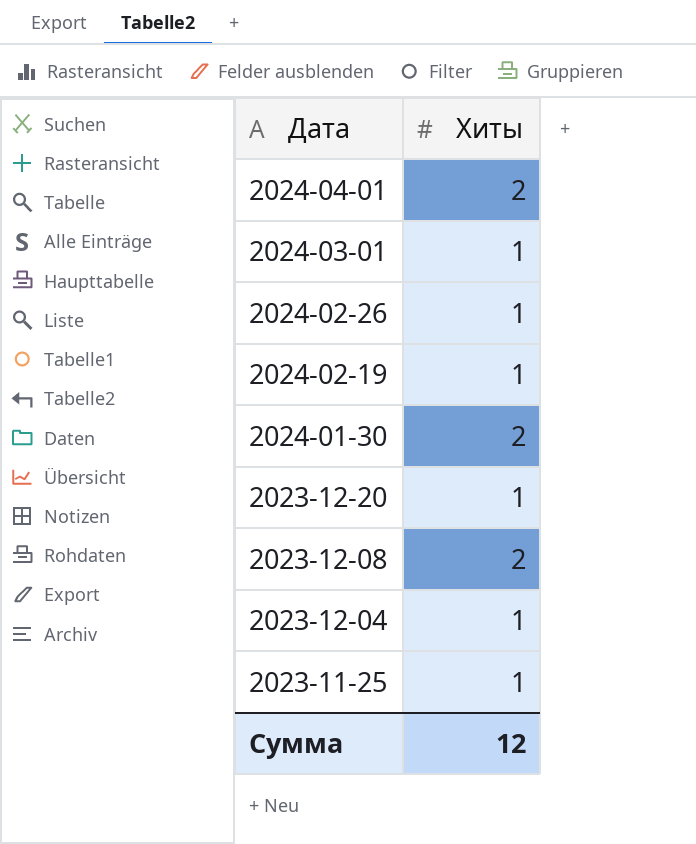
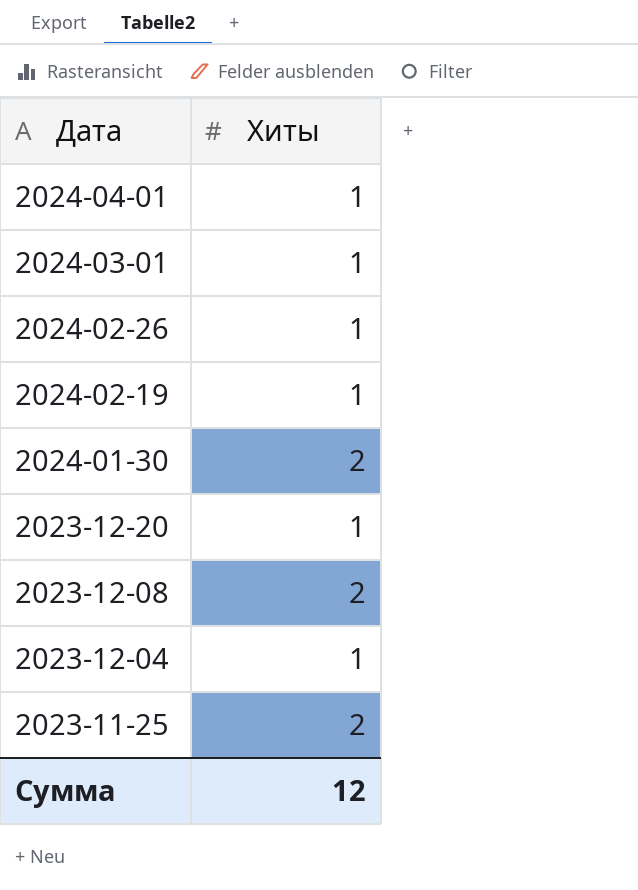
2024-04-01 | Хиты: 2 -> 1
2023-11-25 | Хиты: 1 -> 2

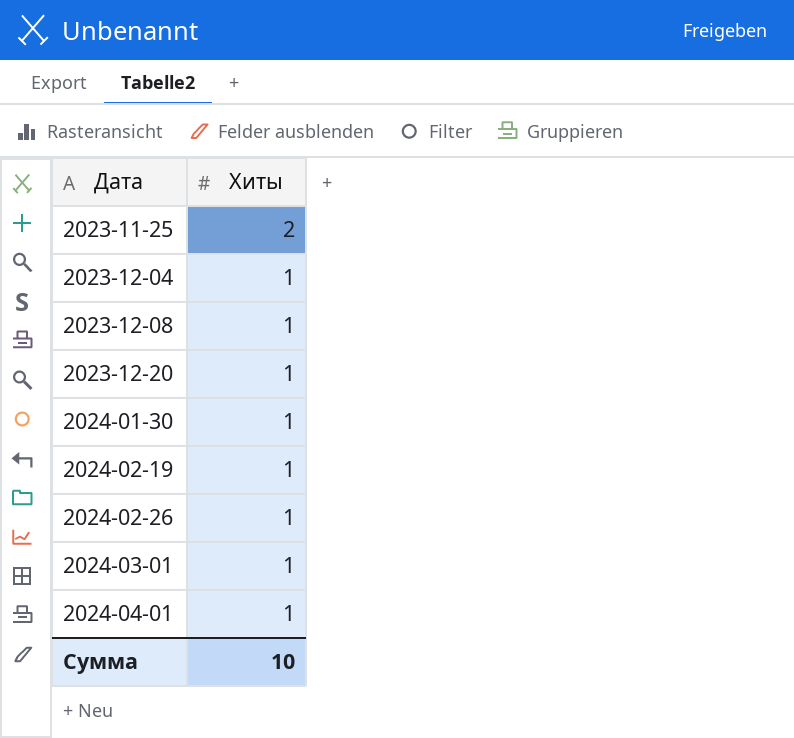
row order: Дата descending -> Дата ascending
2023-12-08 | Хиты: 2 -> 1
2024-01-30 | Хиты: 2 -> 1
Сумма | Хиты: 12 -> 10

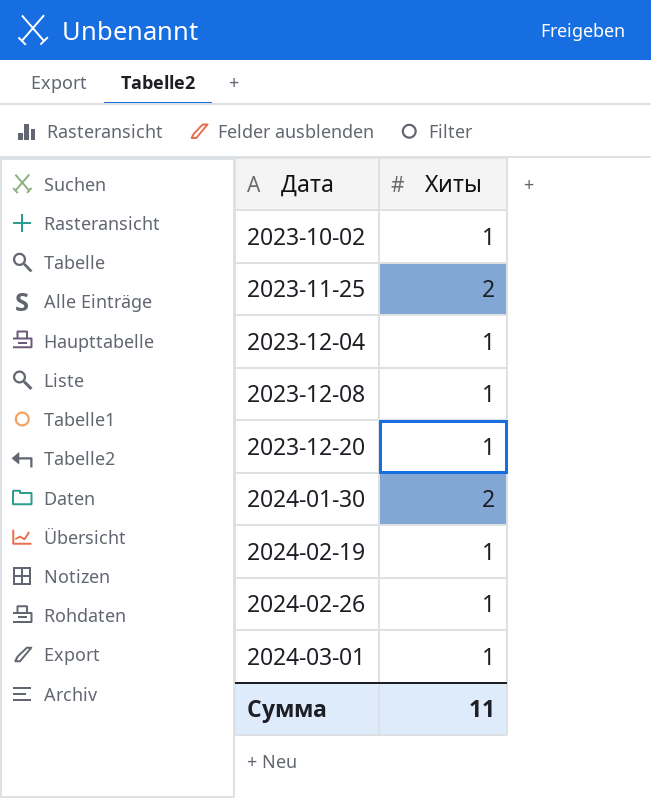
row 2024-04-01: 1 -> none
row 2023-10-02: none -> 1
2024-01-30 | Хиты: 1 -> 2
Сумма | Хиты: 10 -> 11

